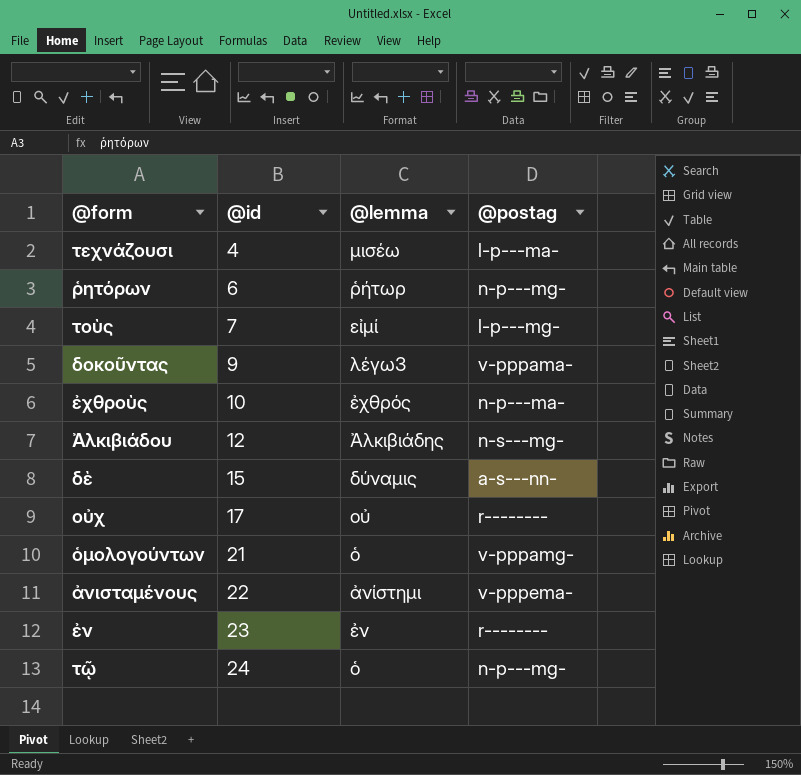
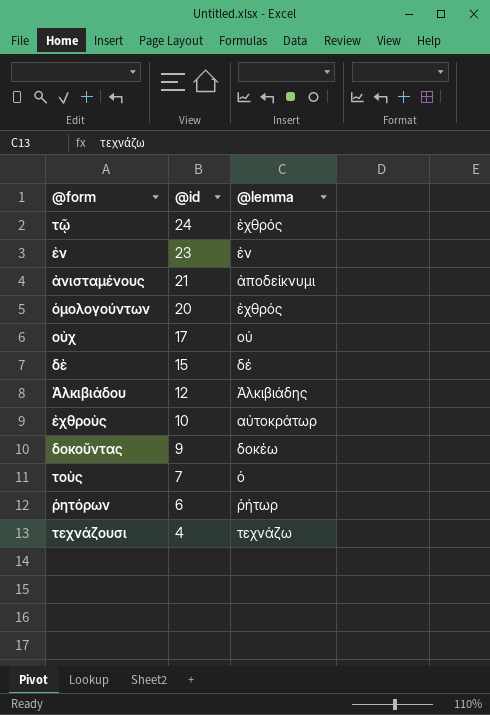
row order: @id ascending -> @id descending
column @postag | position: 4 -> none
τῷ | @lemma: ὁ -> ἐχθρός
ἀνισταμένους | @id: 22 -> 21
ἀνισταμένους | @lemma: ἀνίστημι -> ἀποδείκνυμι
ὁμολογούντων | @id: 21 -> 20
ὁμολογούντων | @lemma: ὁ -> ἐχθρός
δὲ | @lemma: δύναμις -> δέ
ἐχθροὺς | @lemma: ἐχθρός -> αὐτοκράτωρ
δοκοῦντας | @lemma: λέγω3 -> δοκέω
τοὺς | @lemma: εἰμί -> ὁ
τεχνάζουσι | @lemma: μισέω -> τεχνάζω

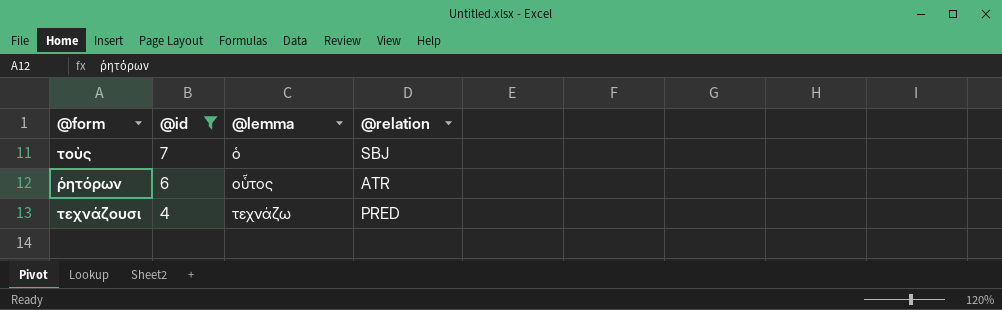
filter: none -> @id <= 7
column @relation | position: none -> 4
ῥητόρων | @lemma: ῥήτωρ -> οὗτος

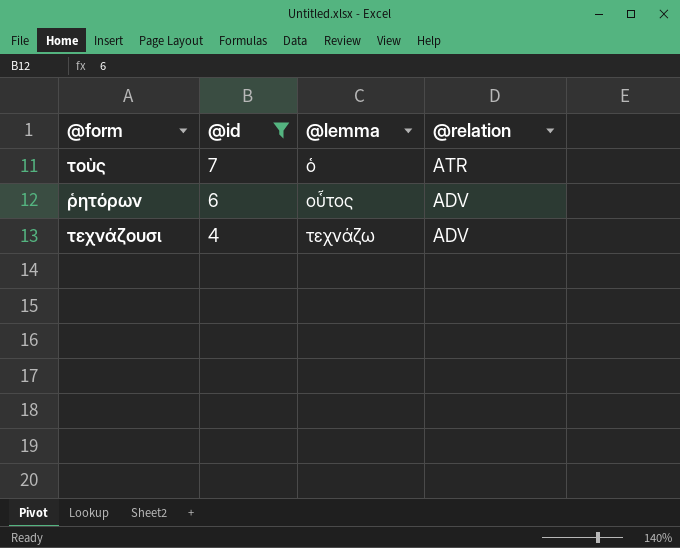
τοὺς | @relation: SBJ -> ATR
ῥητόρων | @relation: ATR -> ADV
τεχνάζουσι | @relation: PRED -> ADV

